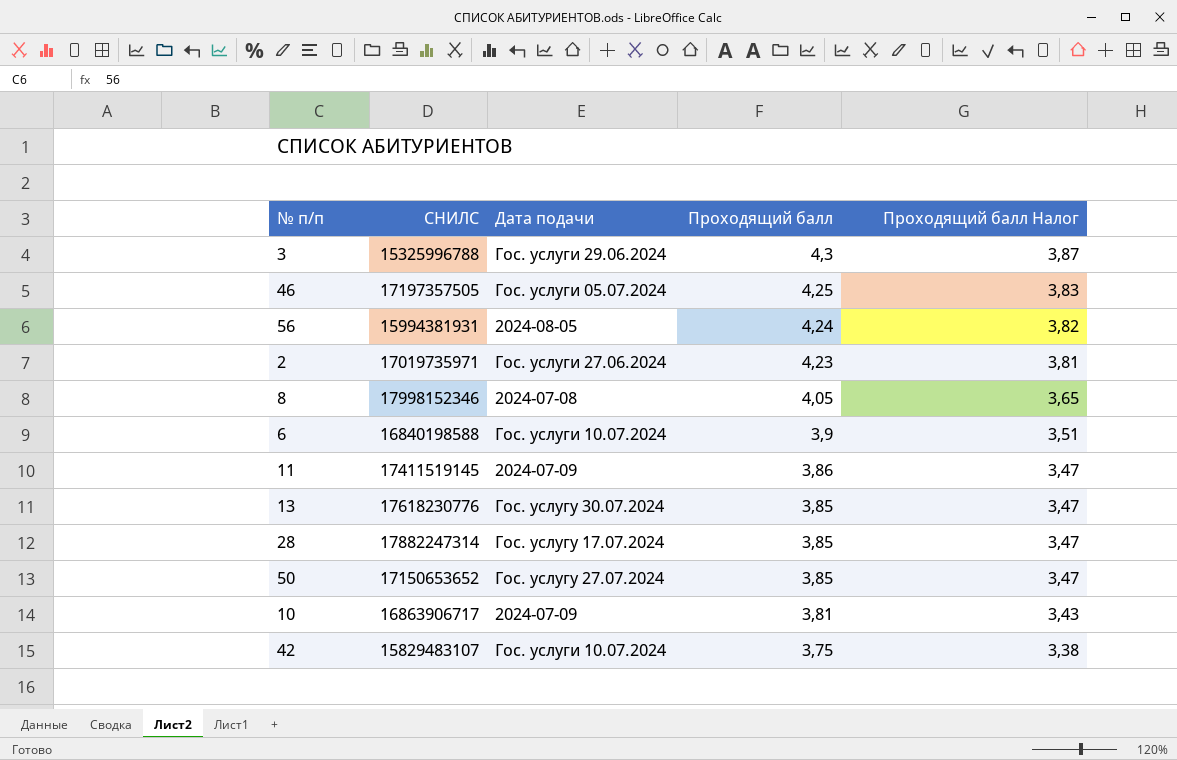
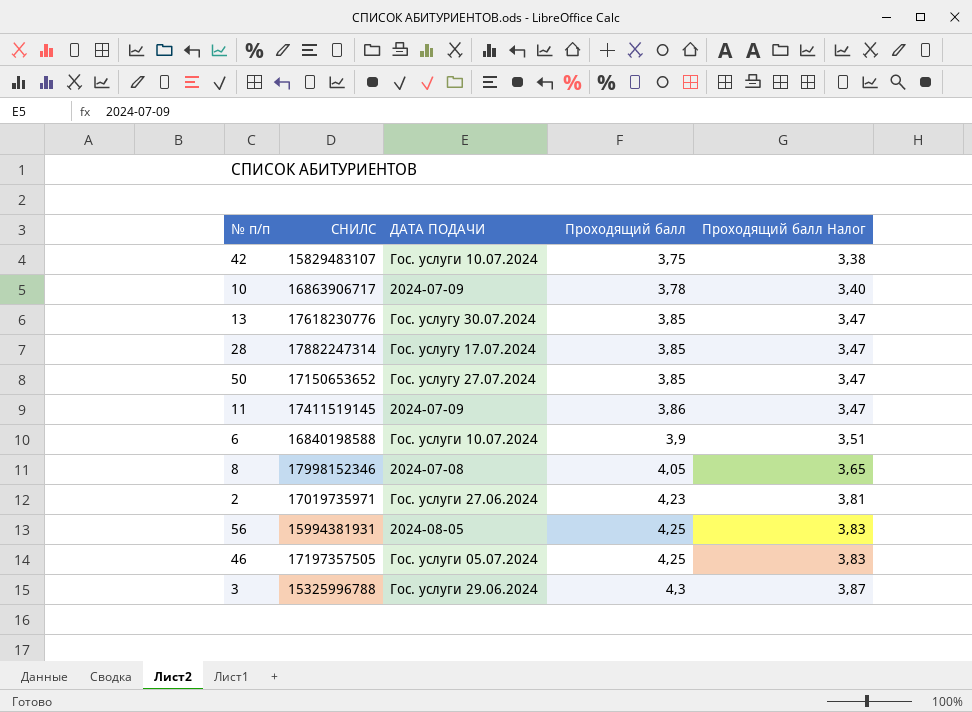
row order: Проходящий балл descending -> Проходящий балл ascending
column name: Дата подачи -> ДАТА ПОДАЧИ
10 | Проходящий балл: 3,81 -> 3,78
10 | Проходящий балл Налог: 3,43 -> 3,40
56 | Проходящий балл: 4,24 -> 4,25
56 | Проходящий балл Налог: 3,82 -> 3,83

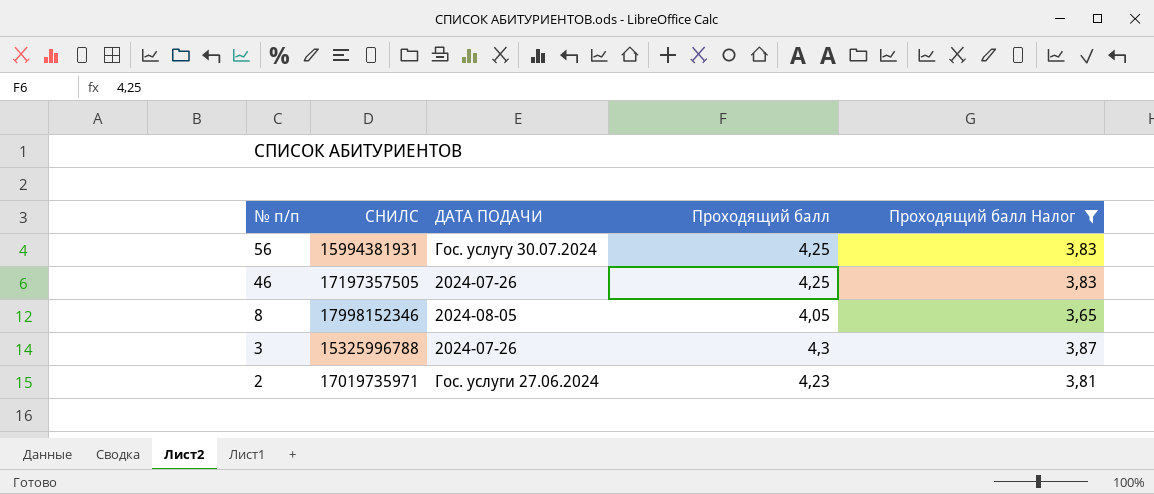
filter: none -> Проходящий балл Налог >= 3,65
row order: Проходящий балл ascending -> № п/п descending
56 | ДАТА ПОДАЧИ: 2024-08-05 -> Гос. услугу 30.07.2024
46 | ДАТА ПОДАЧИ: Гос. услуги 05.07.2024 -> 2024-07-26
8 | ДАТА ПОДАЧИ: 2024-07-08 -> 2024-08-05
3 | ДАТА ПОДАЧИ: Гос. услуги 29.06.2024 -> 2024-07-26

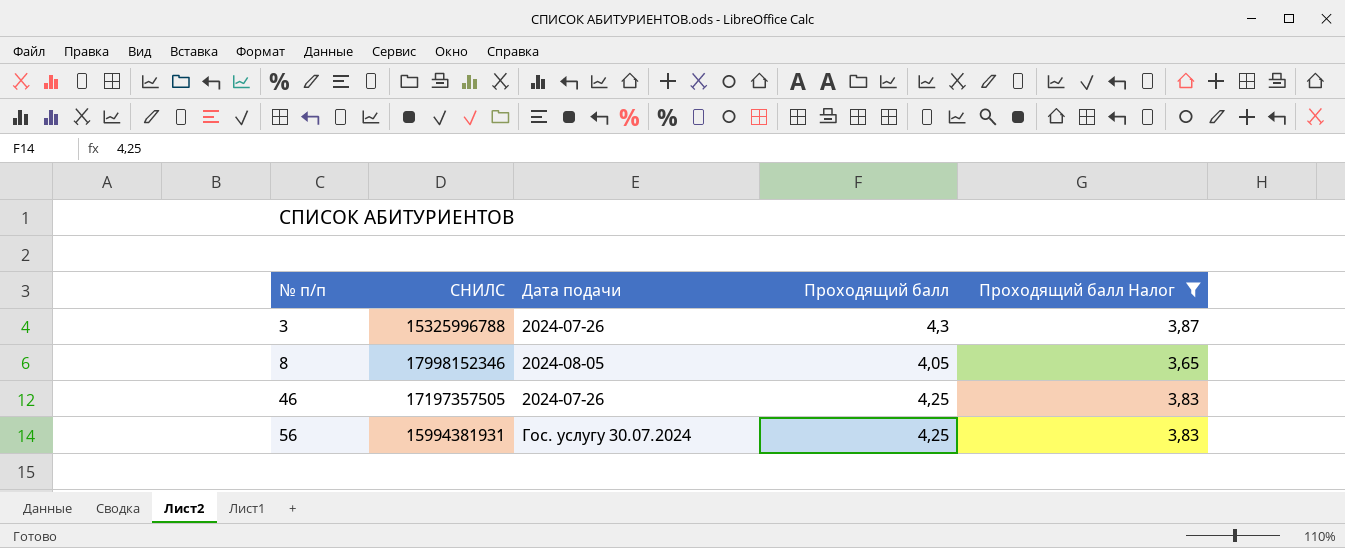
row order: № п/п descending -> № п/п ascending
column name: ДАТА ПОДАЧИ -> Дата подачи
row 2: 17019735971 | Гос. услуги 27.06.2024 | 4,23 | 3,81 -> none

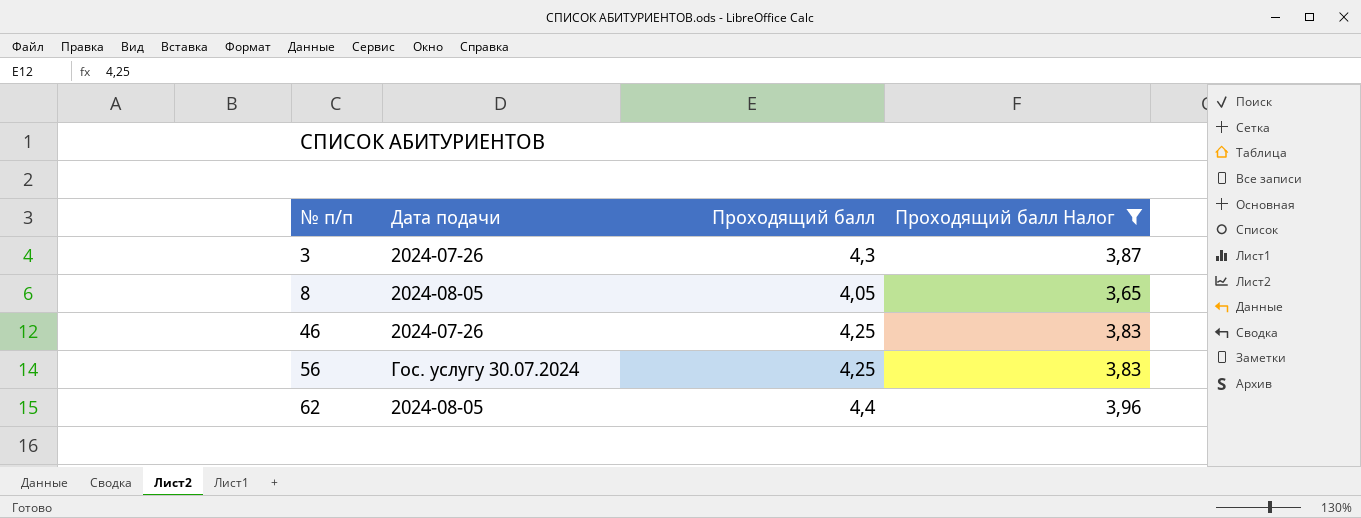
column СНИЛС | position: 2 -> none
row 62: none -> 2024-08-05 | 4,4 | 3,96

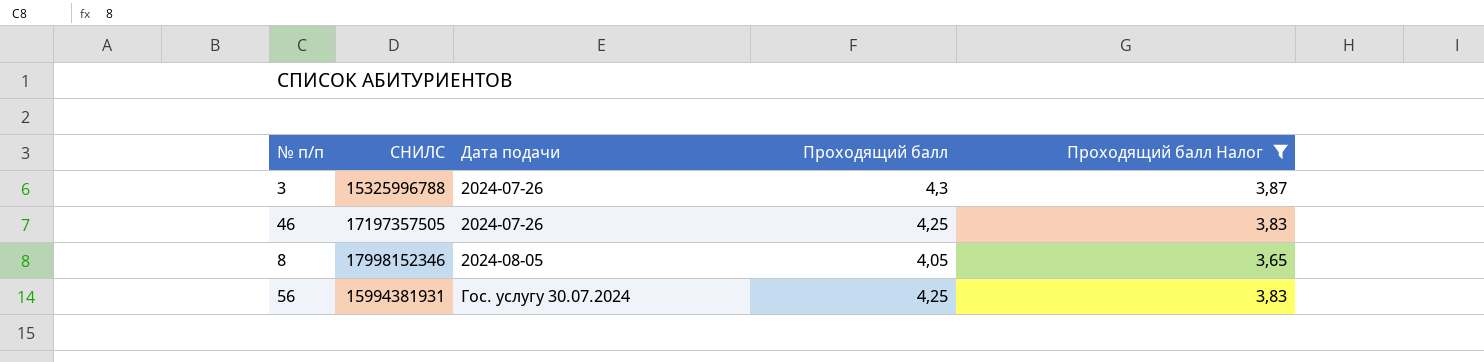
row order: № п/п ascending -> Дата подачи ascending
column СНИЛС | position: none -> 2
row 62: 2024-08-05 | 4,4 | 3,96 -> none

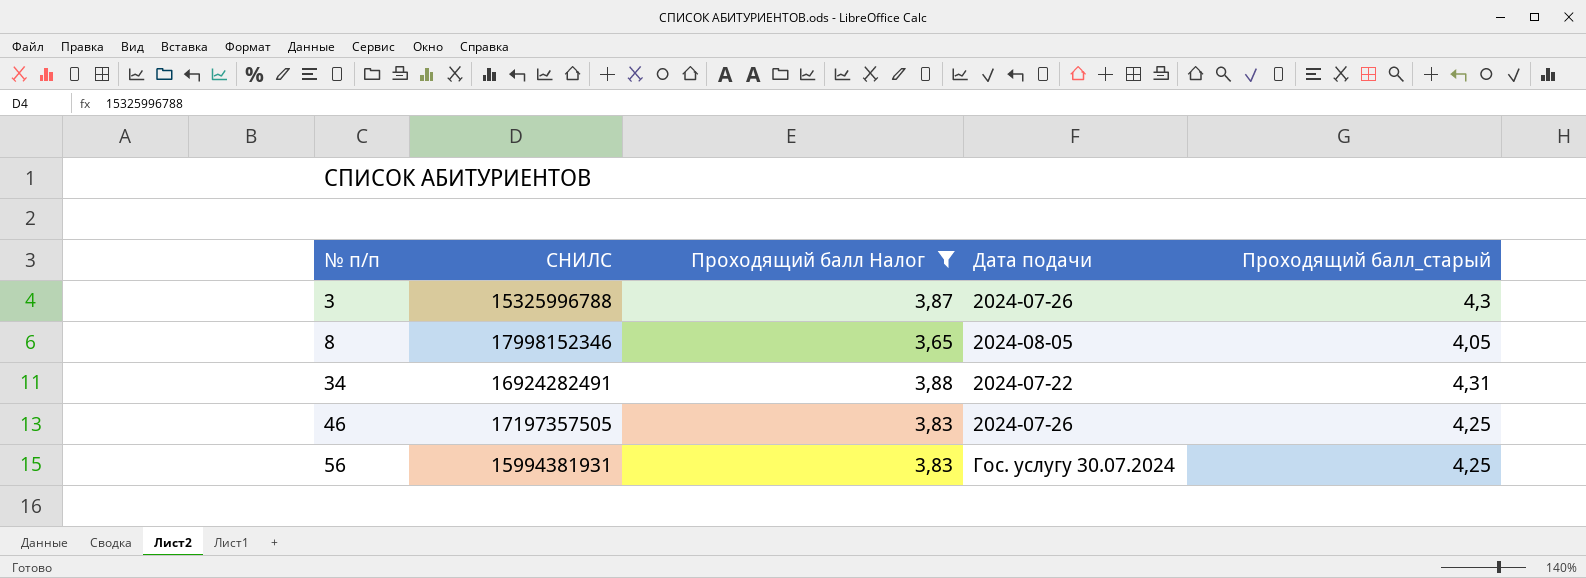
row order: Дата подачи ascending -> № п/п ascending
column Проходящий балл Налог | position: 5 -> 3
column name: Проходящий балл -> Проходящий балл_старый
row 34: none -> 16924282491 | 3,88 | 2024-07-22 | 4,31

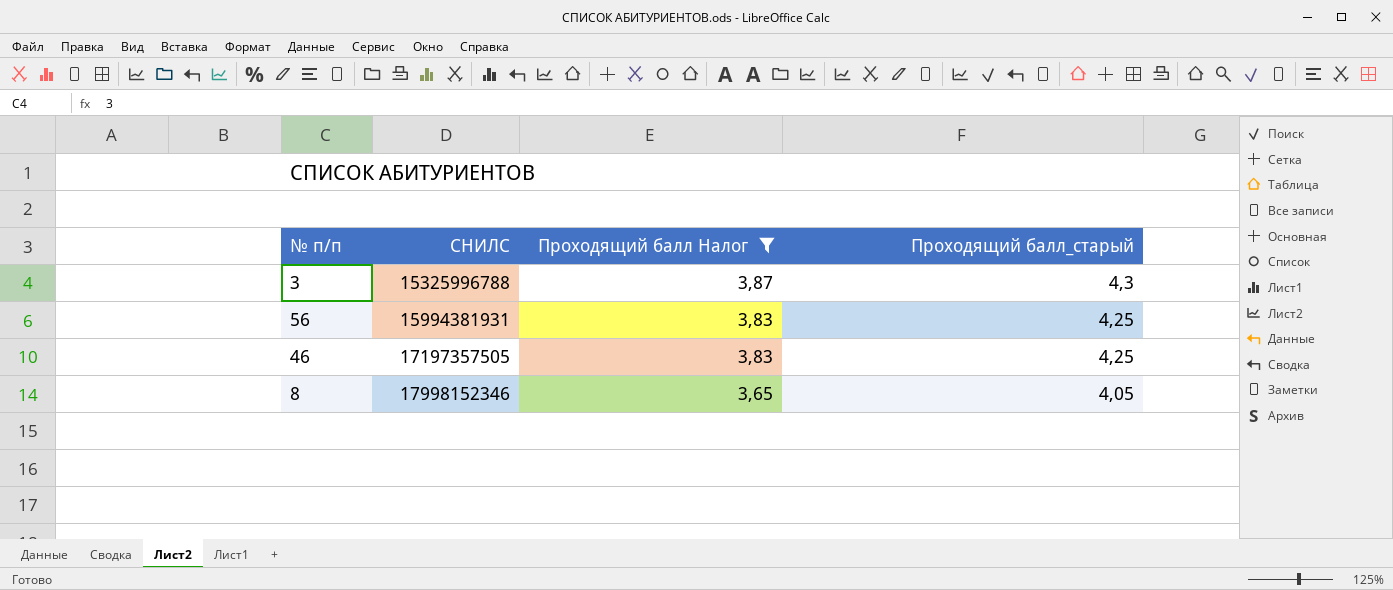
row order: № п/п ascending -> СНИЛС ascending
column Дата подачи | position: 4 -> none
row 34: 16924282491 | 3,88 | 2024-07-22 | 4,31 -> none

